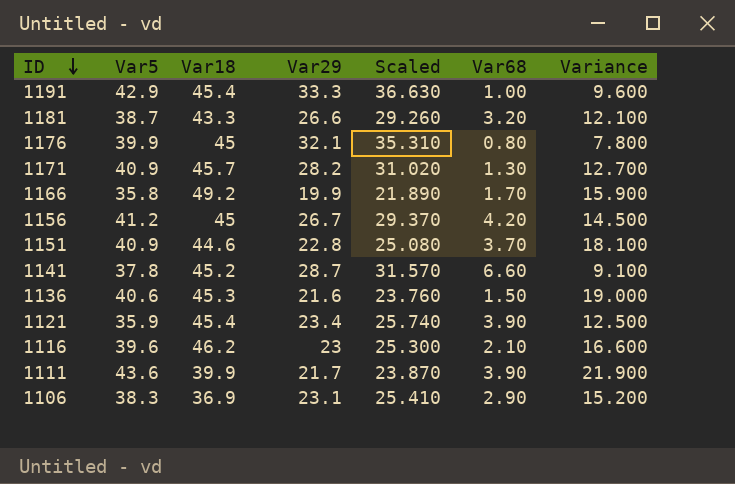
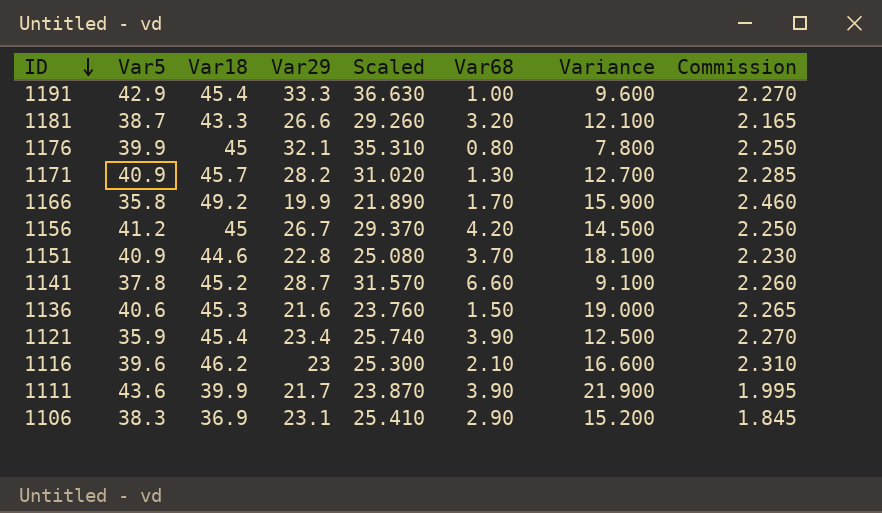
column Commission | formula: none -> [Var18] * 0.05

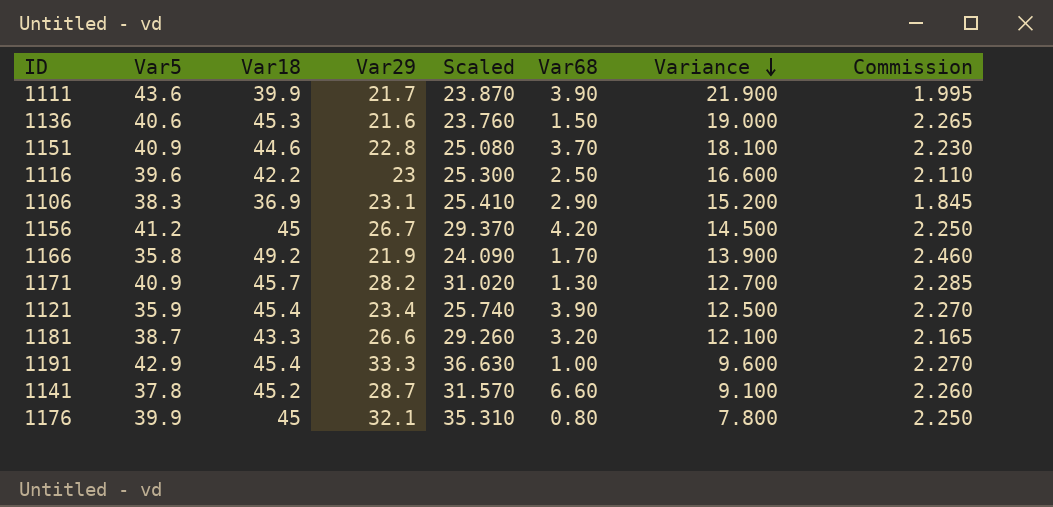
row order: ID descending -> Variance descending
1116 | Var18: 46.2 -> 42.2
1116 | Var68: 2.10 -> 2.50
1116 | Commission: 2.310 -> 2.110
1166 | Var29: 19.9 -> 21.9
1166 | Scaled: 21.890 -> 24.090
1166 | Variance: 15.900 -> 13.900

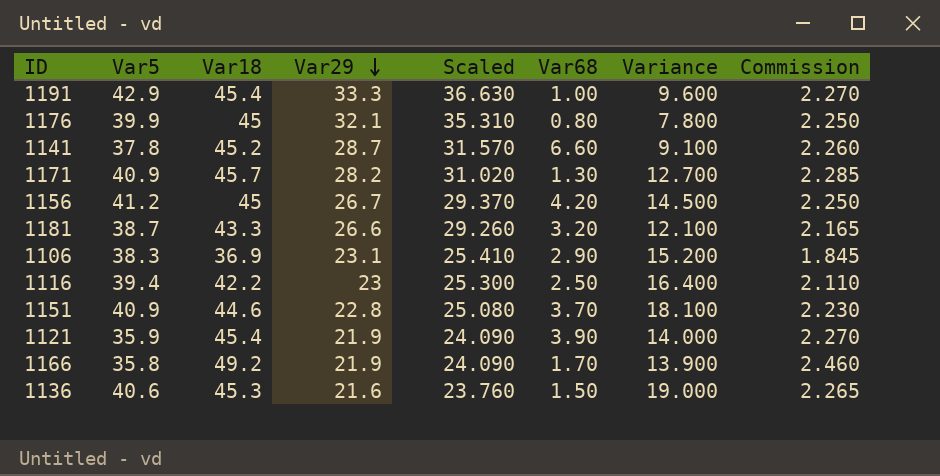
row order: Variance descending -> Var29 descending
row 1111: 43.6 | 39.9 | 21.7 | 23.870 | 3.90 | 21.900 | 1.995 -> none
1116 | Var5: 39.6 -> 39.4
1116 | Variance: 16.600 -> 16.400
1121 | Var29: 23.4 -> 21.9
1121 | Scaled: 25.740 -> 24.090
1121 | Variance: 12.500 -> 14.000

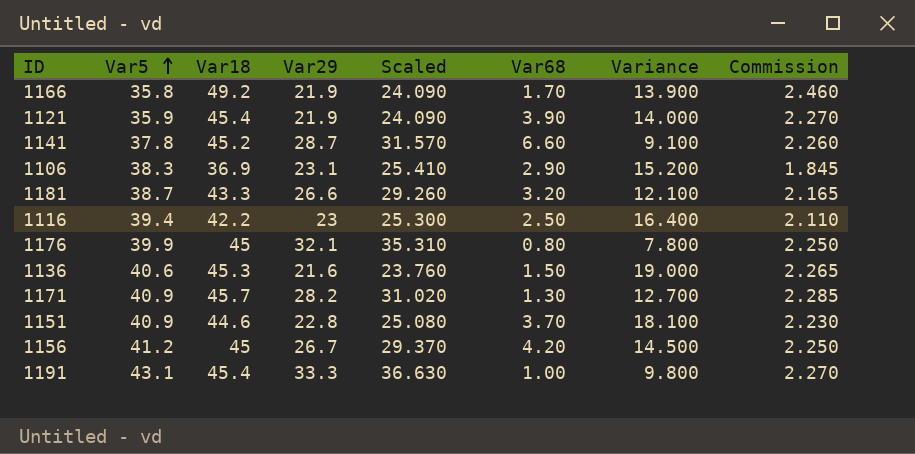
row order: Var29 descending -> Var5 ascending
1191 | Var5: 42.9 -> 43.1
1191 | Variance: 9.600 -> 9.800

